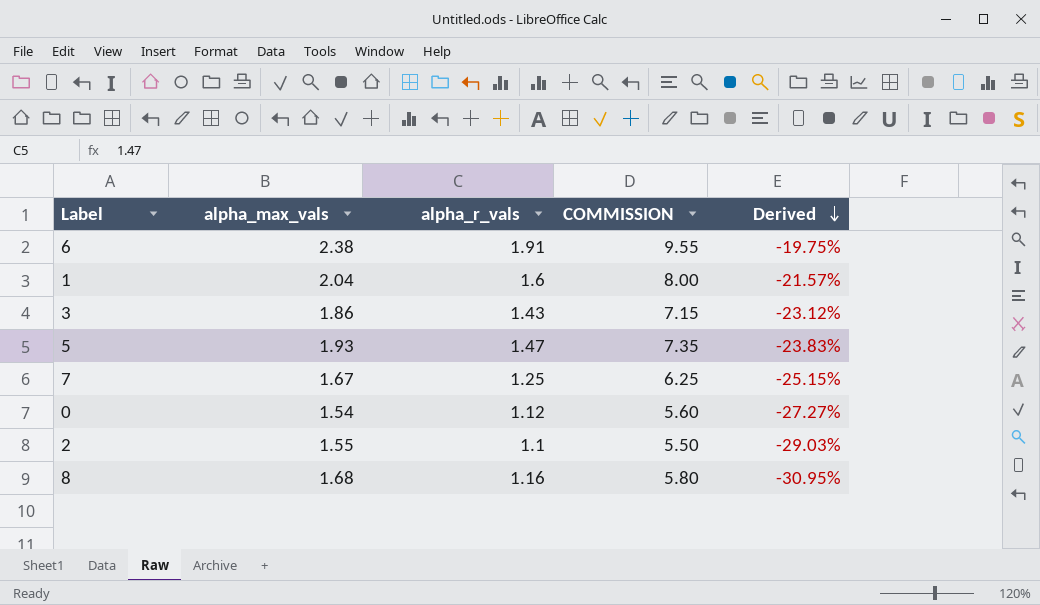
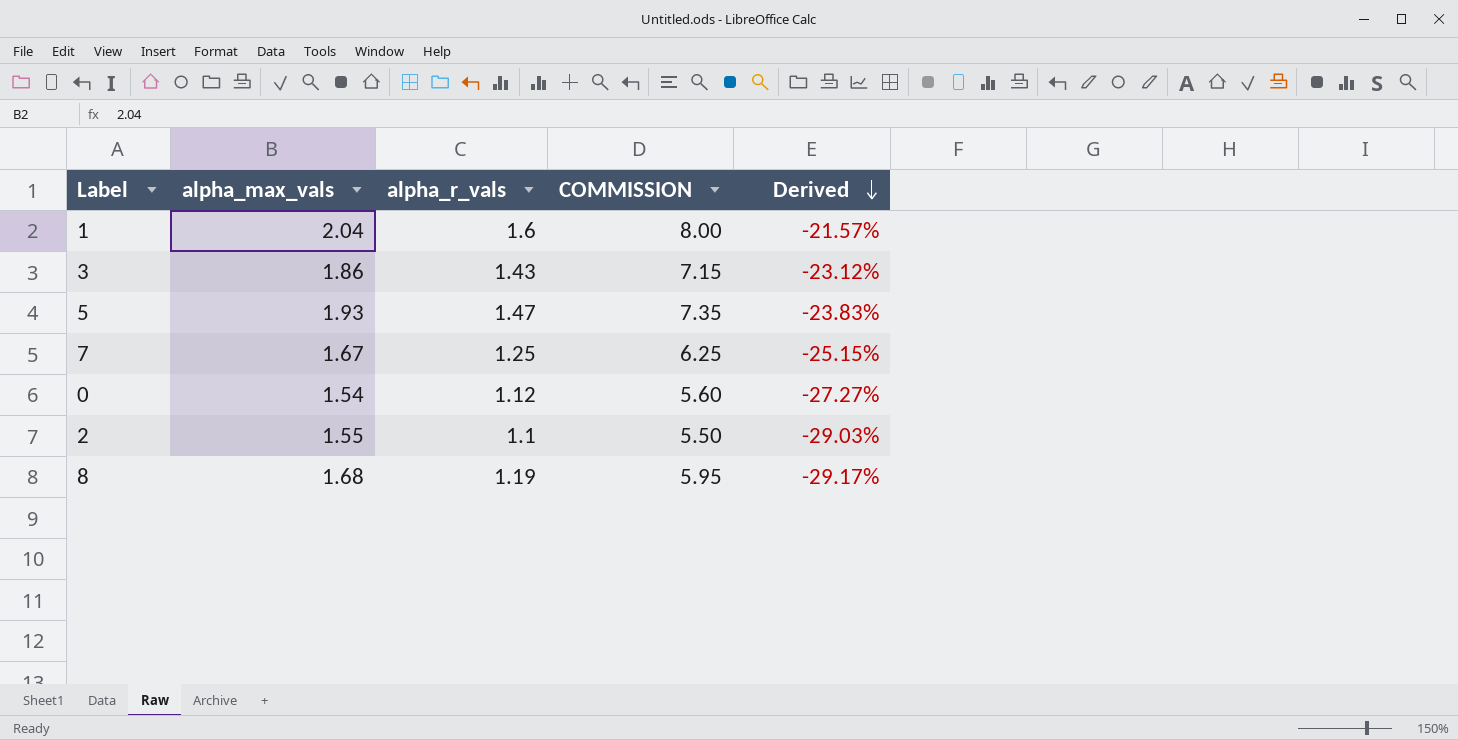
row 6: 2.38 | 1.91 | 9.55 | -19.75% -> none
8 | alpha_r_vals: 1.16 -> 1.19
8 | COMMISSION: 5.80 -> 5.95
8 | Derived: -30.95% -> -29.17%

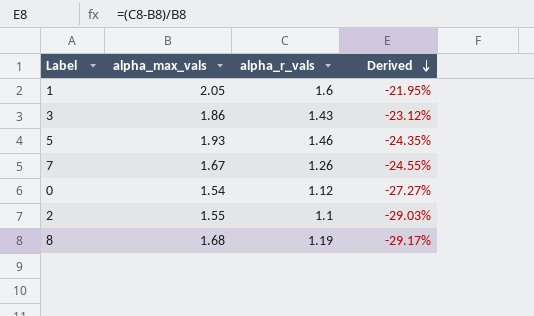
column COMMISSION | formula: [alpha_r_vals] * 5 -> none
1 | alpha_max_vals: 2.04 -> 2.05
1 | Derived: -21.57% -> -21.95%
5 | alpha_r_vals: 1.47 -> 1.46
5 | Derived: -23.83% -> -24.35%
7 | alpha_r_vals: 1.25 -> 1.26
7 | Derived: -25.15% -> -24.55%

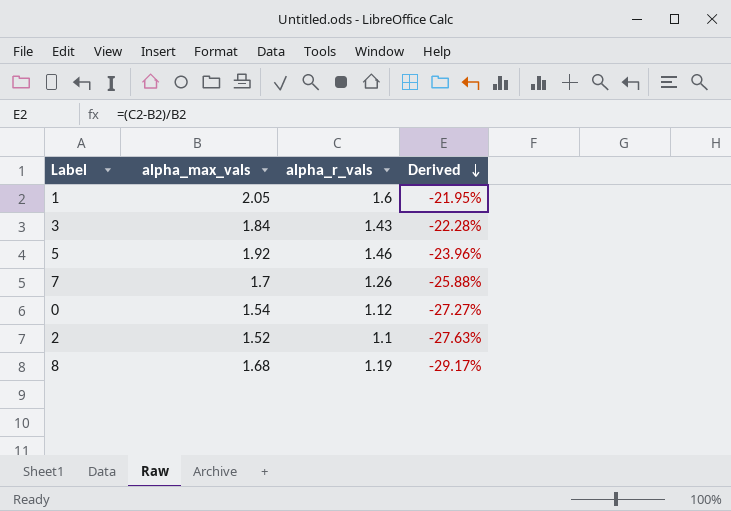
3 | alpha_max_vals: 1.86 -> 1.84
3 | Derived: -23.12% -> -22.28%
5 | alpha_max_vals: 1.93 -> 1.92
5 | Derived: -24.35% -> -23.96%
7 | alpha_max_vals: 1.67 -> 1.7
7 | Derived: -24.55% -> -25.88%
2 | alpha_max_vals: 1.55 -> 1.52
2 | Derived: -29.03% -> -27.63%

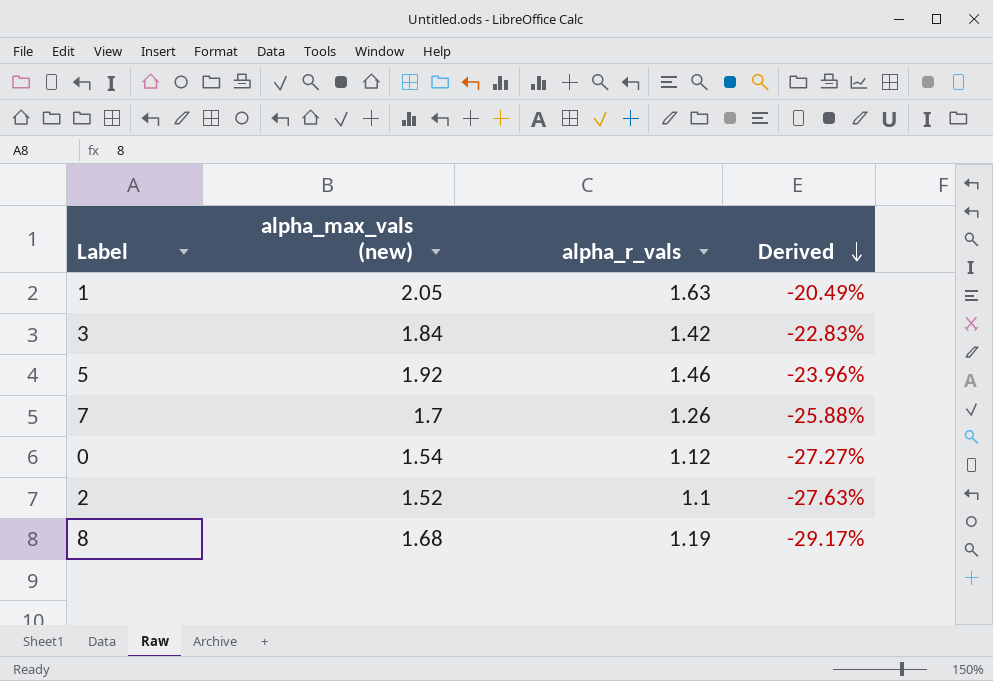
column name: alpha_max_vals -> alpha_max_vals (new)
1 | alpha_r_vals: 1.6 -> 1.63
1 | Derived: -21.95% -> -20.49%
3 | alpha_r_vals: 1.43 -> 1.42
3 | Derived: -22.28% -> -22.83%

